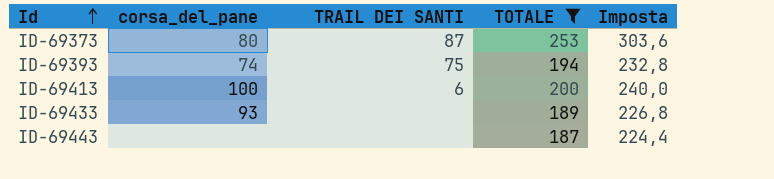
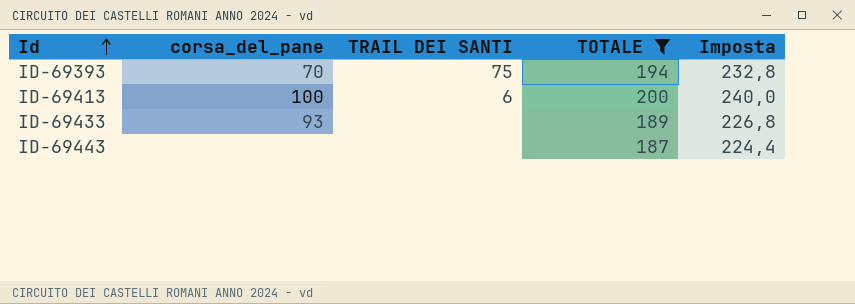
row ID-69373: 80 | 87 | 253 | 303,6 -> none
ID-69393 | corsa_del_pane: 74 -> 70

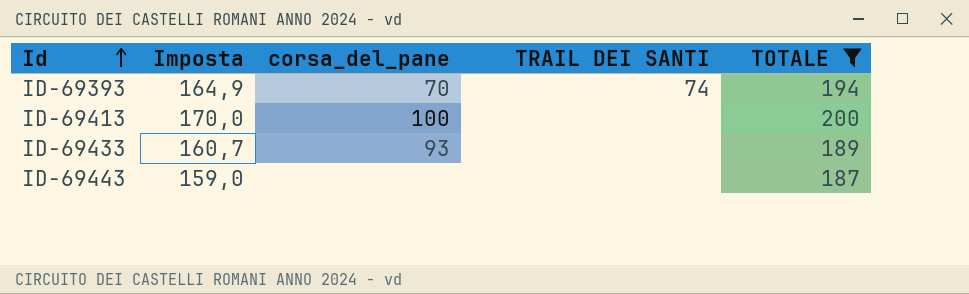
column Imposta | formula: [TOTALE] * 1,2 -> [TOTALE] * 0,85
column Imposta | position: 5 -> 2
ID-69393 | TRAIL DEI SANTI: 75 -> 74
ID-69413 | TRAIL DEI SANTI: 6 -> none

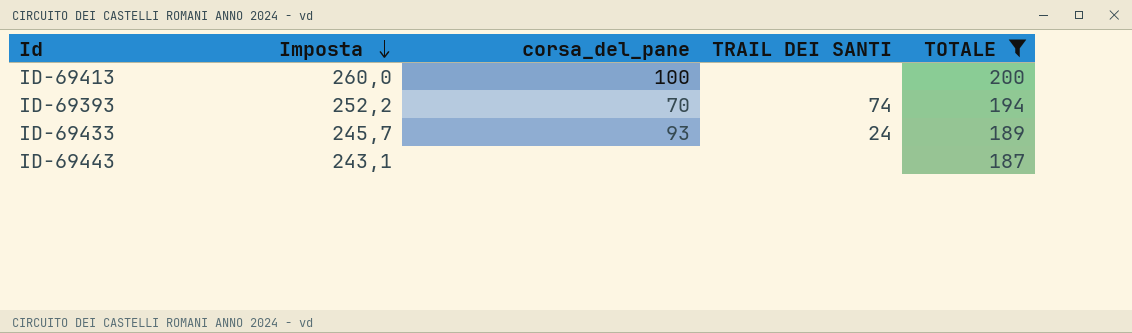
row order: Id ascending -> Imposta descending
column Imposta | formula: [TOTALE] * 0,85 -> [TOTALE] * 1,3
ID-69433 | TRAIL DEI SANTI: none -> 24

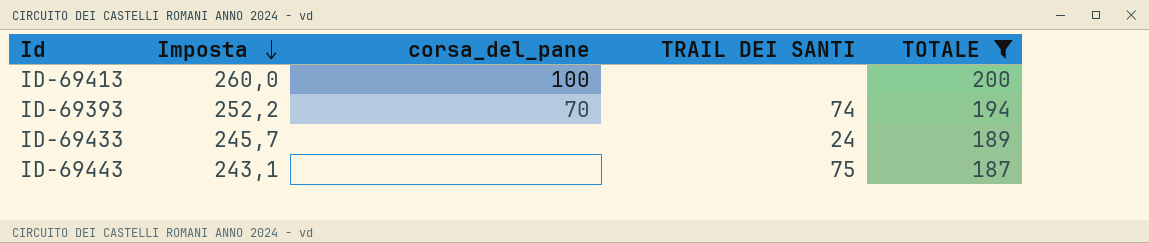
ID-69433 | corsa_del_pane: 93 -> none
ID-69443 | TRAIL DEI SANTI: none -> 75

